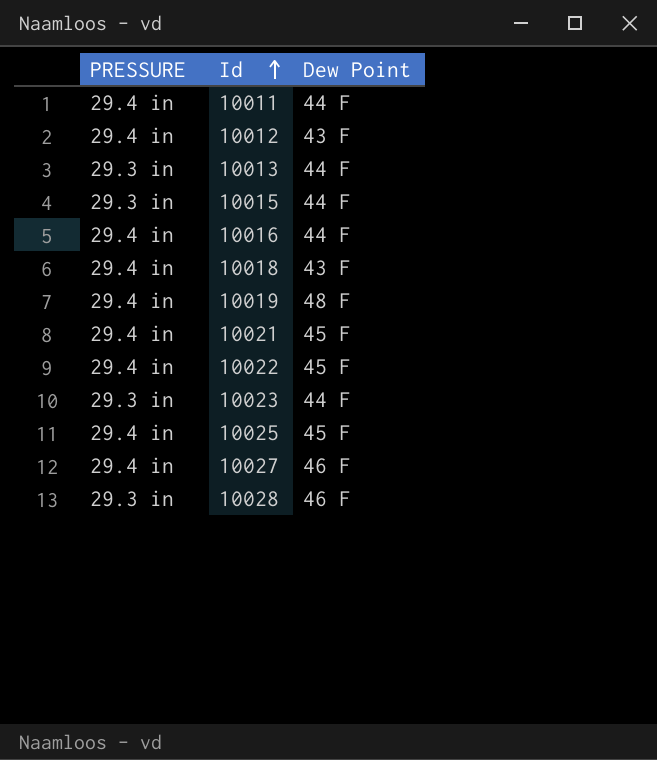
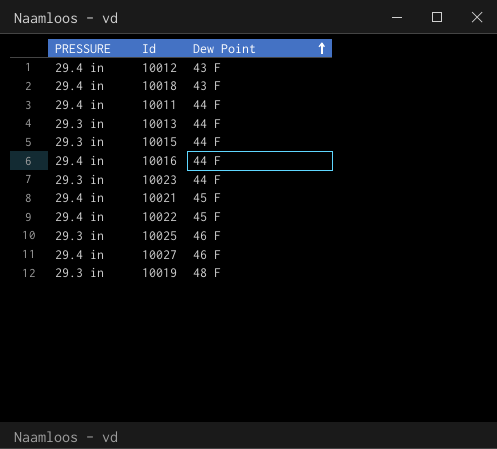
row order: Id ascending -> Dew Point ascending
row 10028: 29.3 in | 46 F -> none
10025 | PRESSURE: 29.4 in -> 29.3 in
10025 | Dew Point: 45 F -> 46 F
10019 | PRESSURE: 29.4 in -> 29.3 in

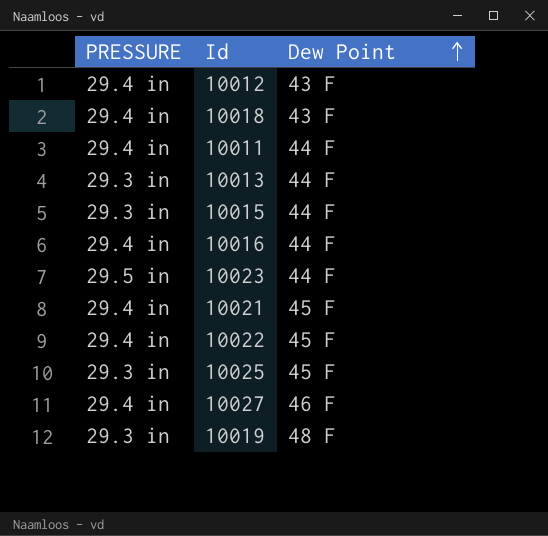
10023 | PRESSURE: 29.3 in -> 29.5 in
10025 | Dew Point: 46 F -> 45 F

